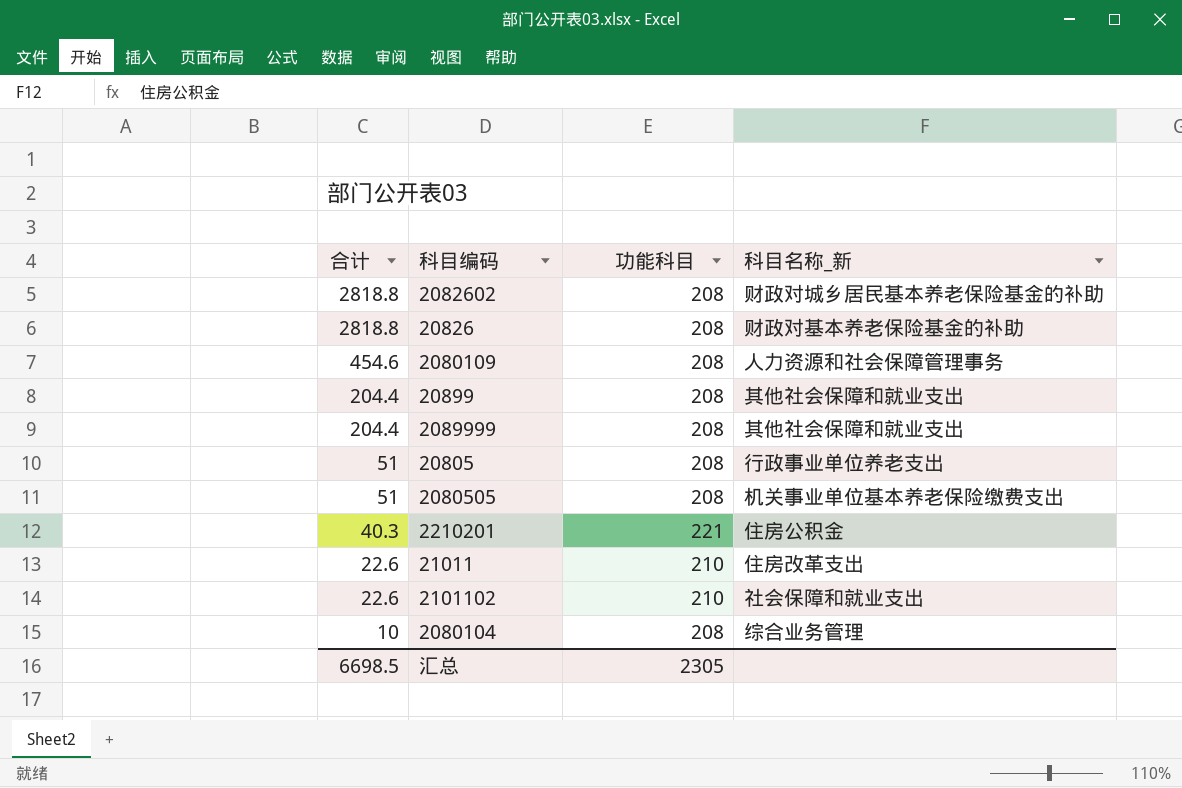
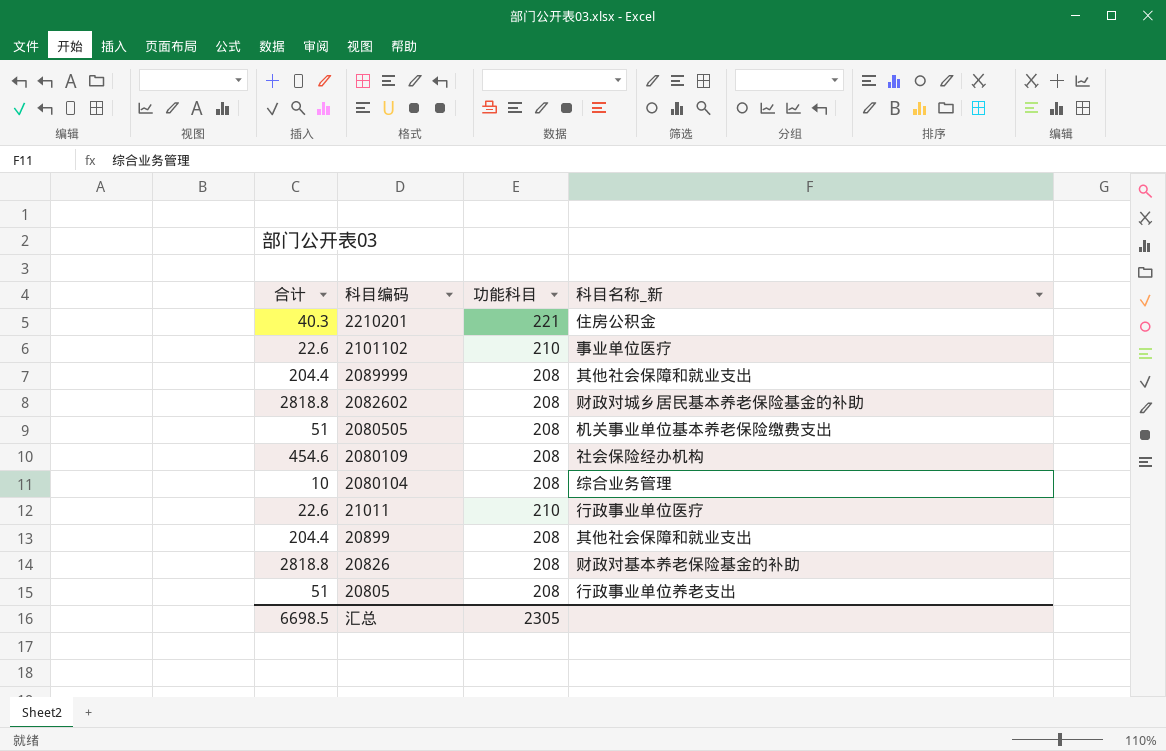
row order: 合计 descending -> 科目编码 descending
2101102 | 科目名称_新: 社会保障和就业支出 -> 事业单位医疗
2080109 | 科目名称_新: 人力资源和社会保障管理事务 -> 社会保险经办机构
21011 | 科目名称_新: 住房改革支出 -> 行政事业单位医疗

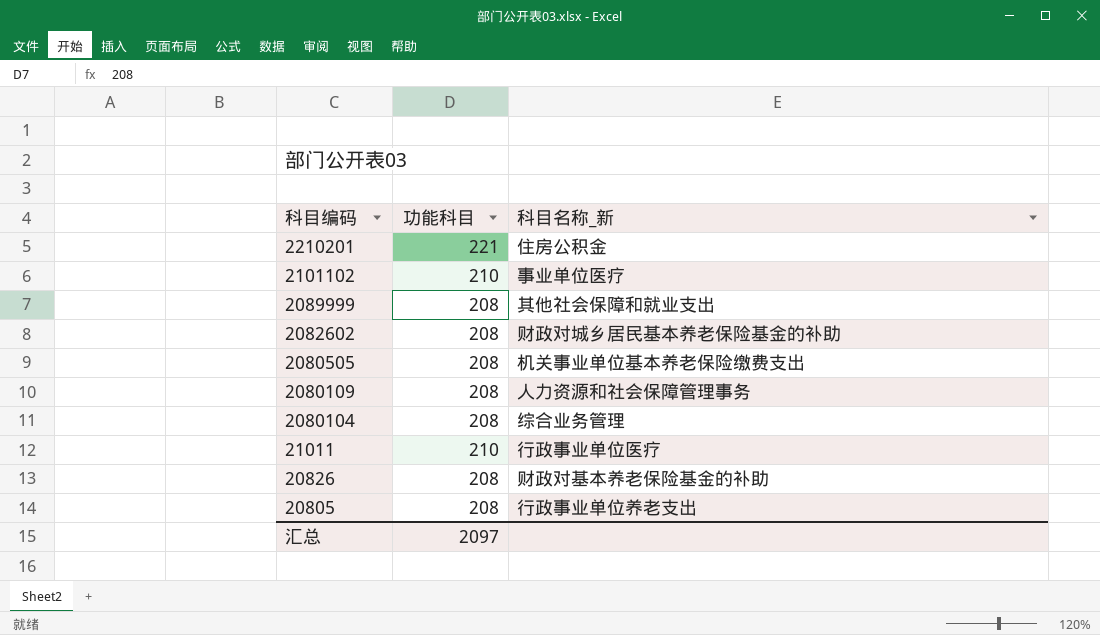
column 合计 | position: 1 -> none
row 20899: 204.4 | 208 | 其他社会保障和就业支出 -> none
2080109 | 科目名称_新: 社会保险经办机构 -> 人力资源和社会保障管理事务
汇总 | 功能科目: 2305 -> 2097

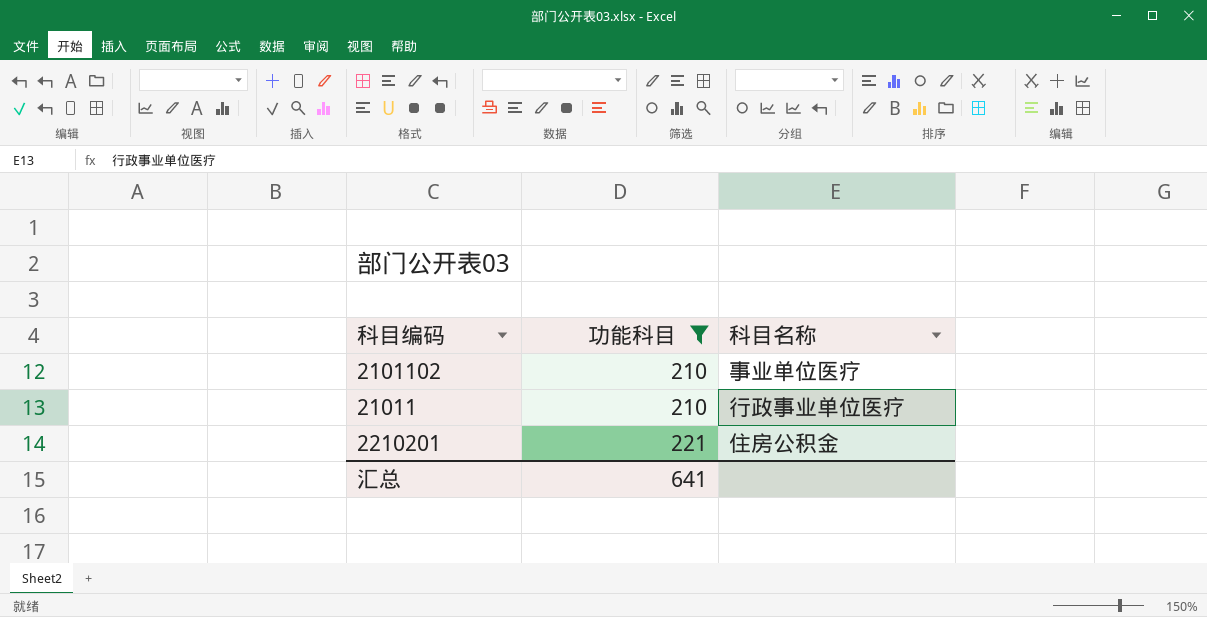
filter: none -> 功能科目 != 208
row order: 科目编码 descending -> 功能科目 ascending
column name: 科目名称_新 -> 科目名称
汇总 | 功能科目: 2097 -> 641

